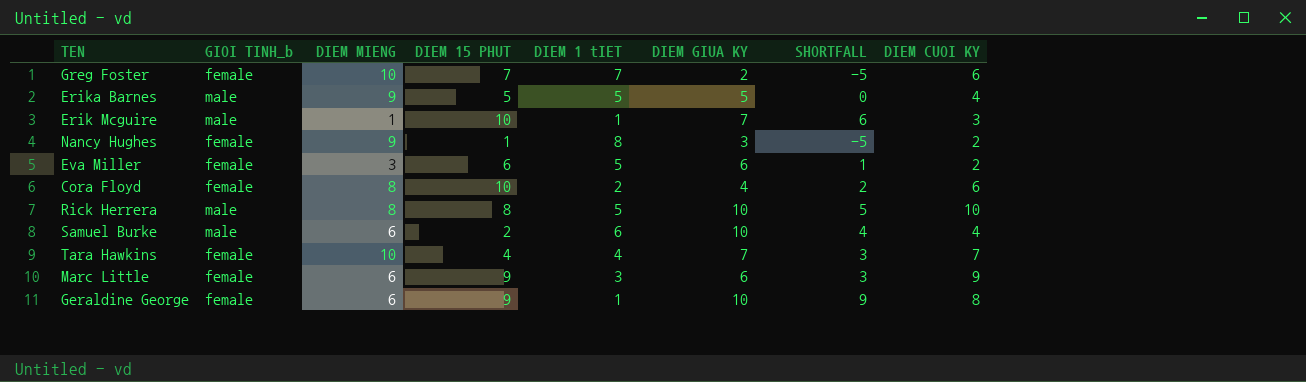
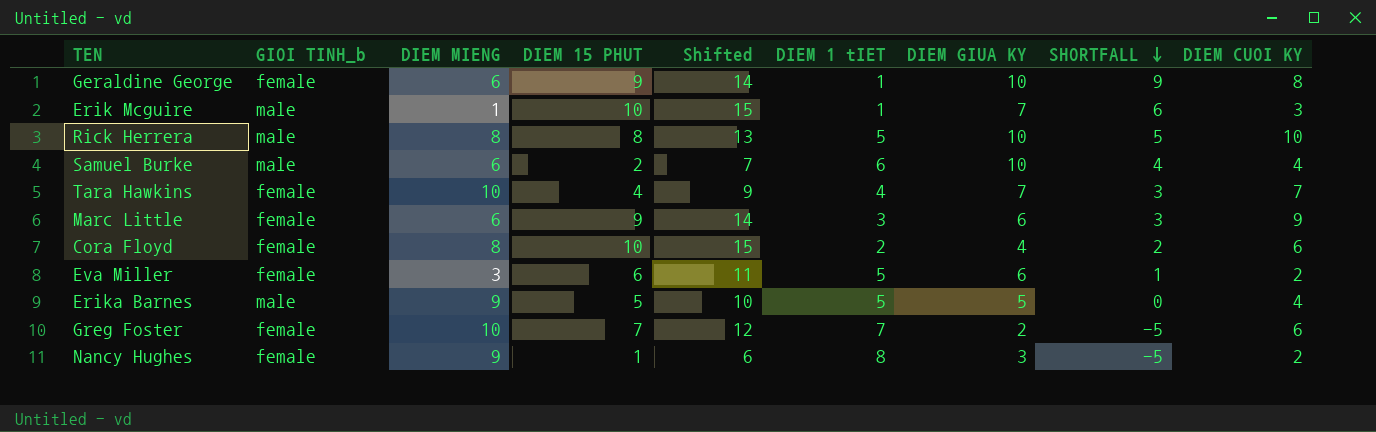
row order: none -> SHORTFALL descending
column Shifted | formula: none -> [DIEM 15 PHUT] + 5

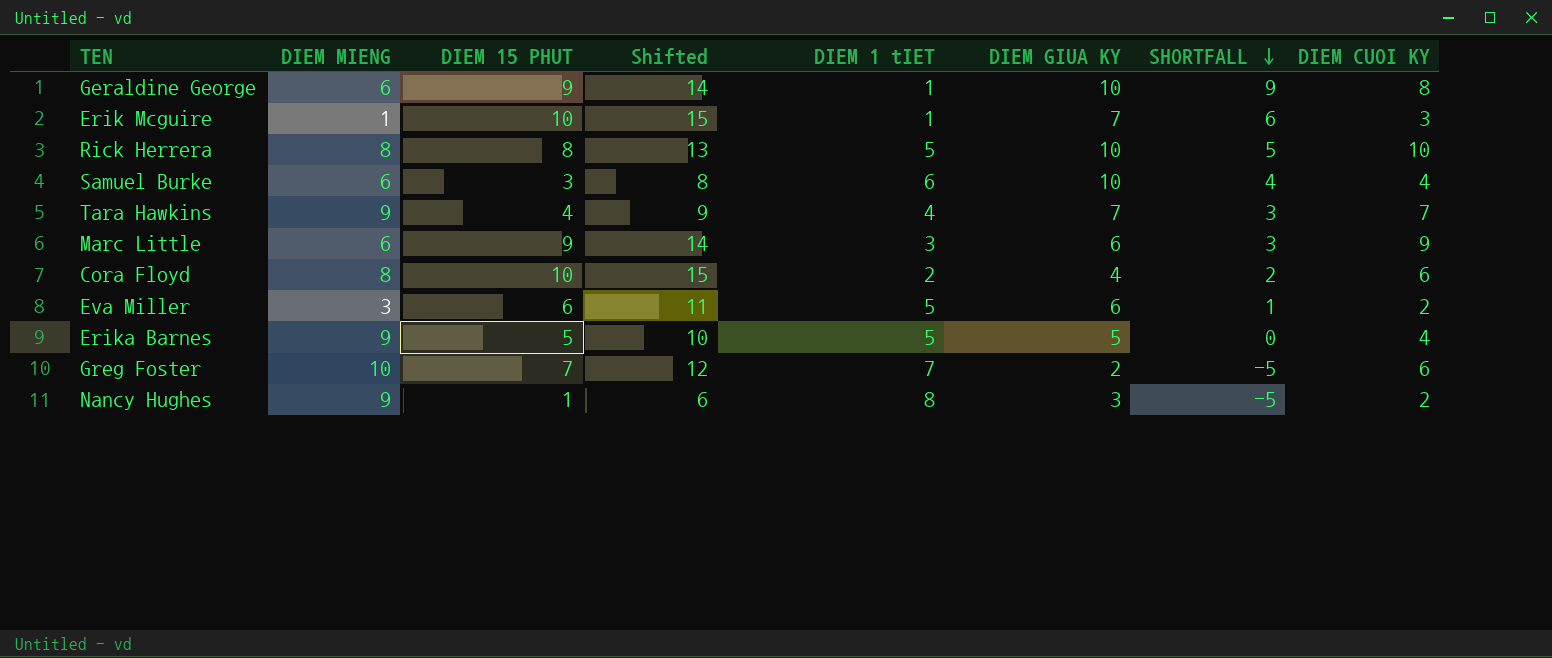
column GIOI TINH_b | position: 2 -> none
Samuel Burke | DIEM 15 PHUT: 2 -> 3
Samuel Burke | Shifted: 7 -> 8
Tara Hawkins | DIEM MIENG: 10 -> 9

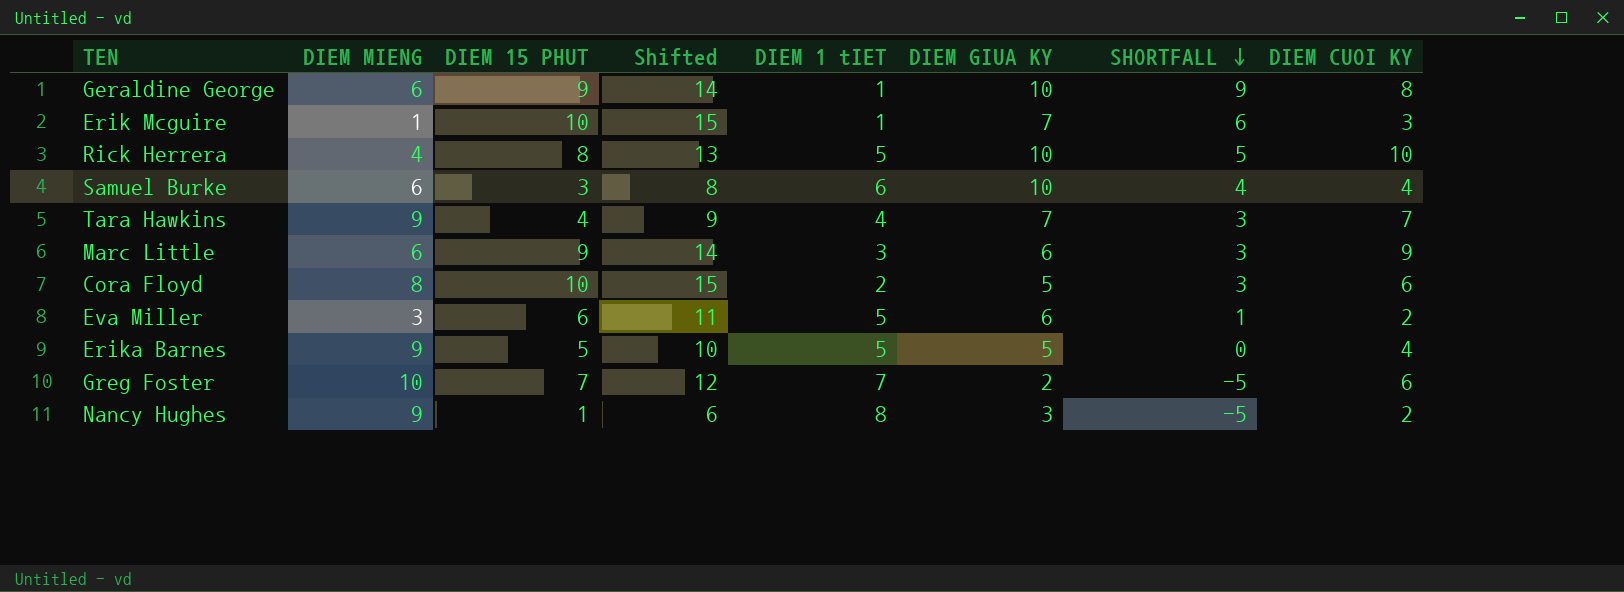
Rick Herrera | DIEM MIENG: 8 -> 4
Cora Floyd | DIEM GIUA KY: 4 -> 5
Cora Floyd | SHORTFALL: 2 -> 3

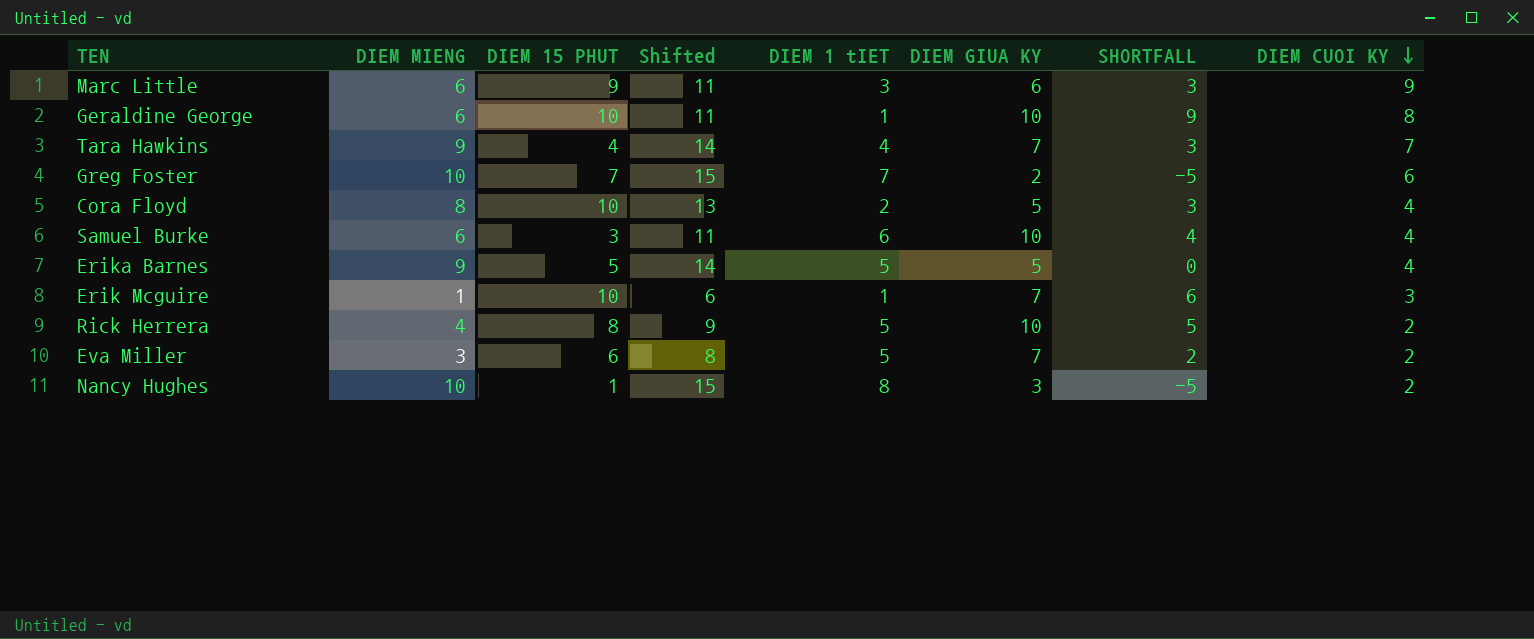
row order: SHORTFALL descending -> DIEM CUOI KY descending
column Shifted | formula: [DIEM 15 PHUT] + 5 -> [DIEM MIENG] + 5
Geraldine George | DIEM 15 PHUT: 9 -> 10
Cora Floyd | DIEM CUOI KY: 6 -> 4
Rick Herrera | DIEM CUOI KY: 10 -> 2
Eva Miller | DIEM GIUA KY: 6 -> 7
Eva Miller | SHORTFALL: 1 -> 2
Nancy Hughes | DIEM MIENG: 9 -> 10

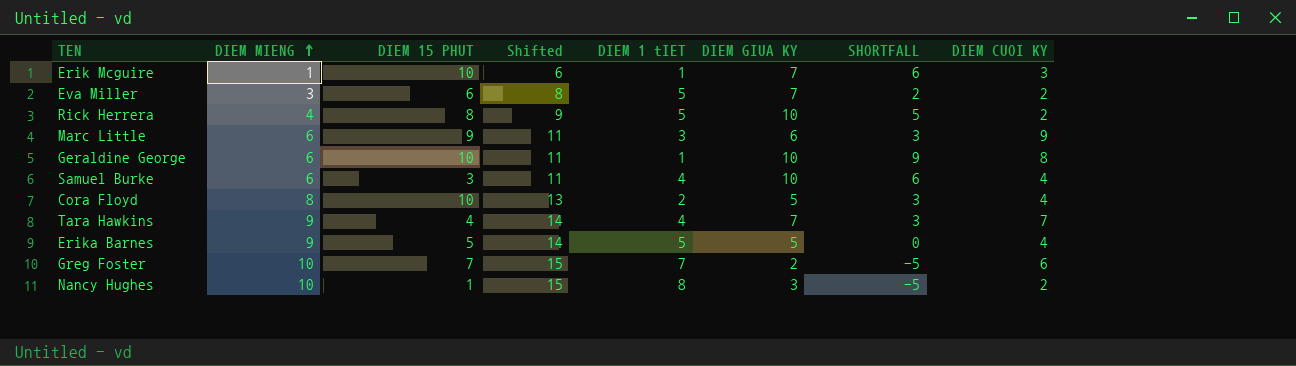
row order: DIEM CUOI KY descending -> DIEM MIENG ascending
Samuel Burke | DIEM 1 tIET: 6 -> 4
Samuel Burke | SHORTFALL: 4 -> 6

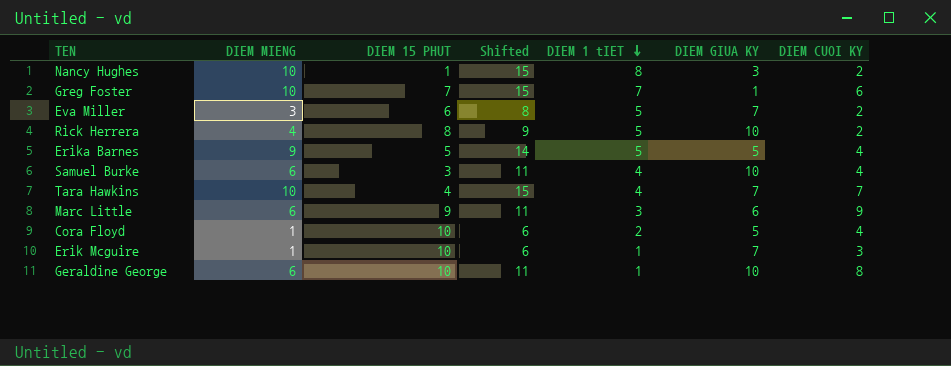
row order: DIEM MIENG ascending -> DIEM 1 tIET descending
column SHORTFALL | formula: [DIEM GIUA KY] - [DIEM 1 tIET] -> none
Greg Foster | DIEM GIUA KY: 2 -> 1
Tara Hawkins | DIEM MIENG: 9 -> 10
Tara Hawkins | Shifted: 14 -> 15
Cora Floyd | DIEM MIENG: 8 -> 1
Cora Floyd | Shifted: 13 -> 6

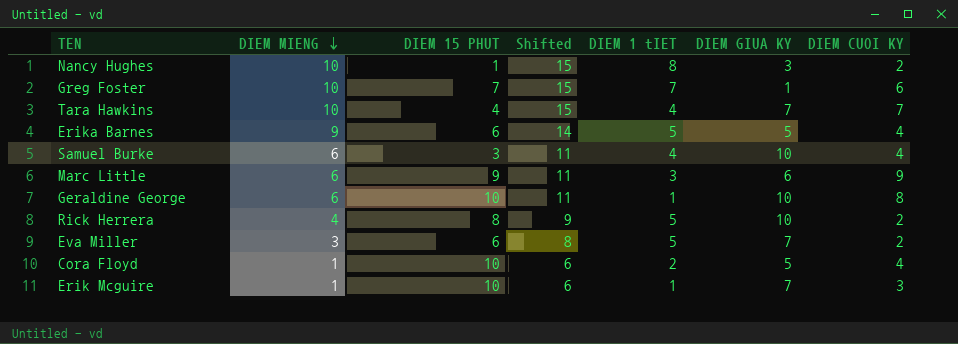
row order: DIEM 1 tIET descending -> DIEM MIENG descending
Erika Barnes | DIEM 15 PHUT: 5 -> 6

